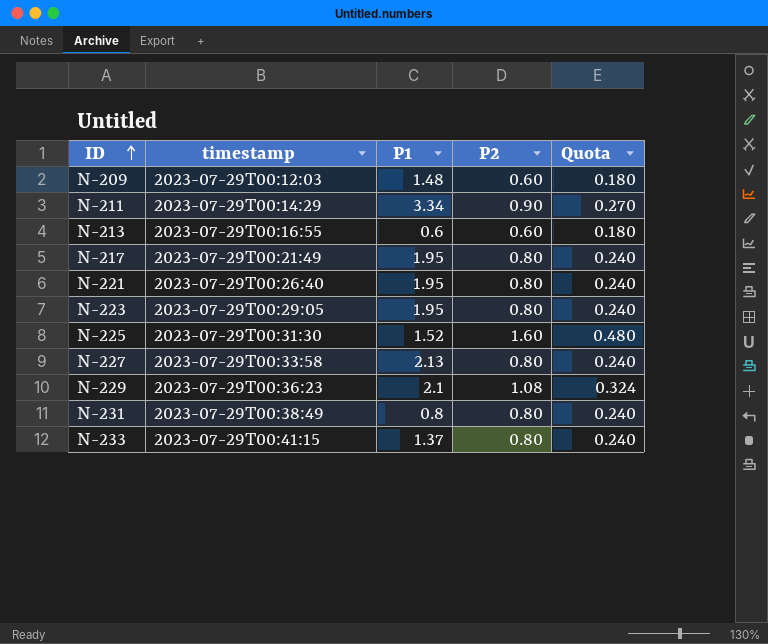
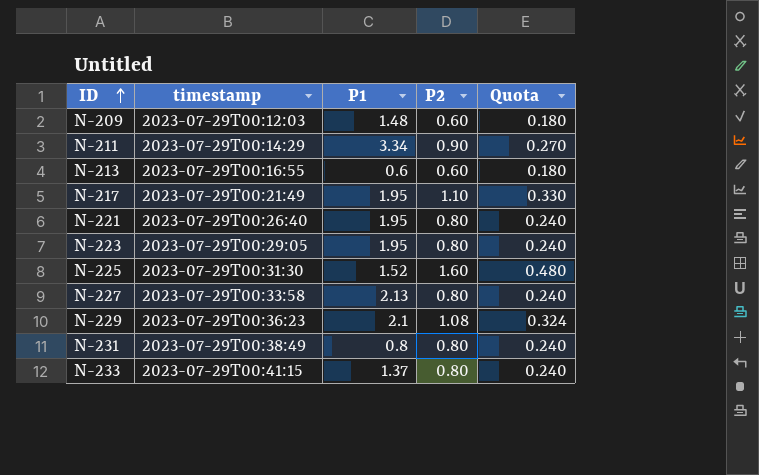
N-217 | P2: 0.80 -> 1.10
N-217 | Quota: 0.240 -> 0.330

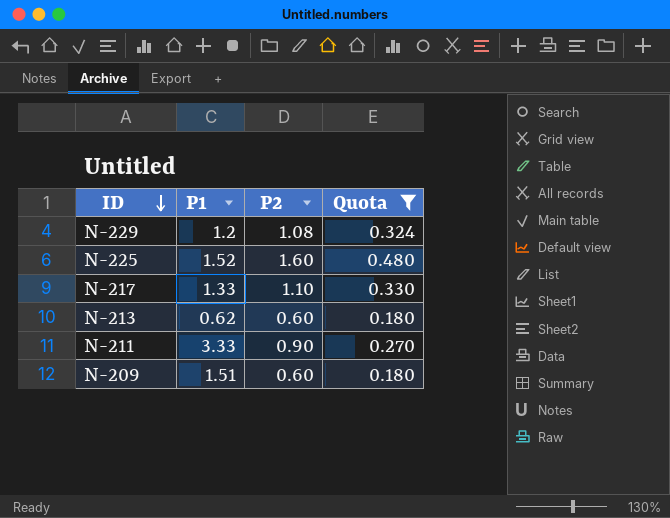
filter: none -> Quota != 0.240
row order: ID ascending -> ID descending
column timestamp | position: 2 -> none
N-229 | P1: 2.1 -> 1.2
N-217 | P1: 1.95 -> 1.33
N-213 | P1: 0.6 -> 0.62
N-211 | P1: 3.34 -> 3.33
N-209 | P1: 1.48 -> 1.51

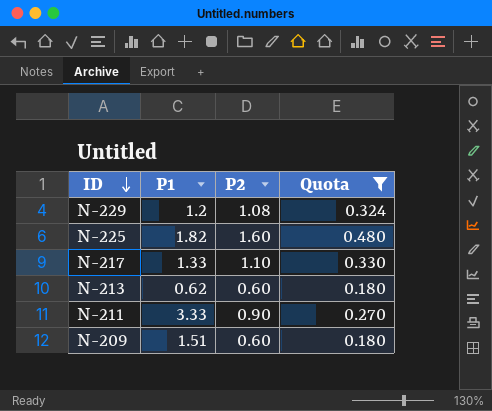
N-225 | P1: 1.52 -> 1.82

